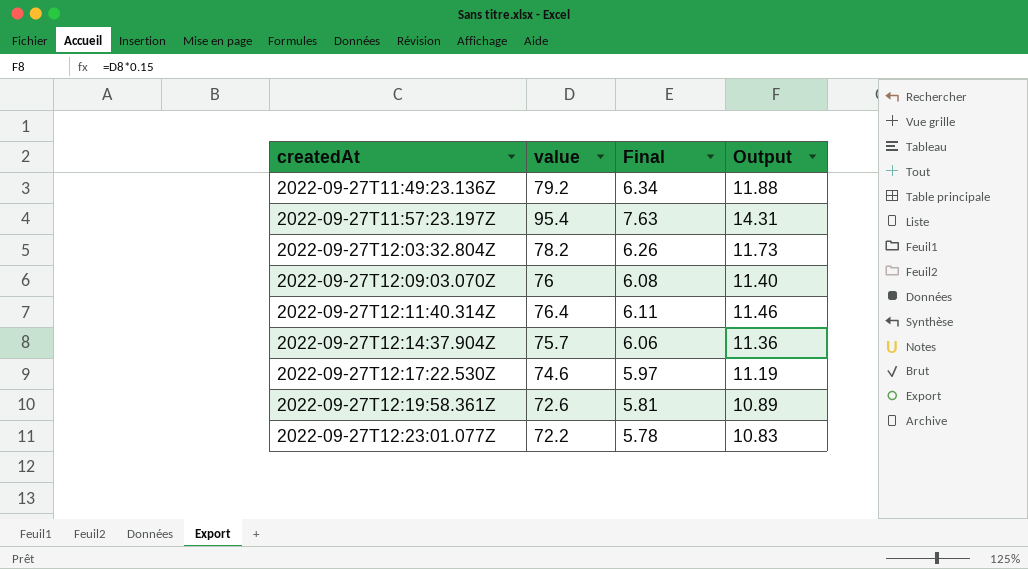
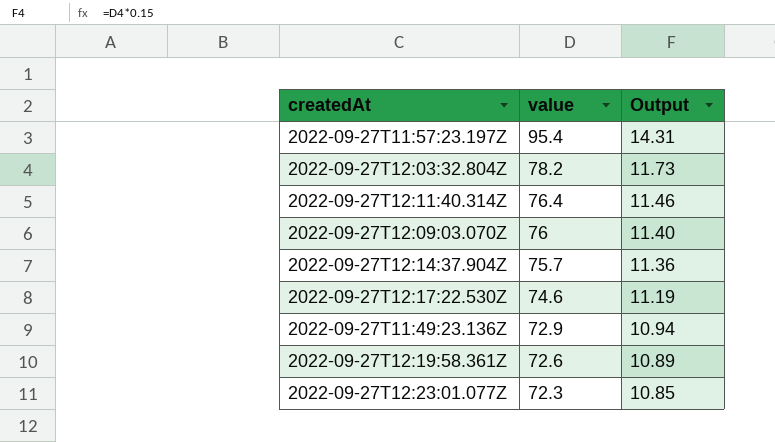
row order: createdAt ascending -> value descending
column Final | formula: [value] * 0.08 -> none
2022-09-27T11:49:23.136Z | value: 79.2 -> 72.9
2022-09-27T11:49:23.136Z | Output: 11.88 -> 10.94
2022-09-27T12:23:01.077Z | value: 72.2 -> 72.3
2022-09-27T12:23:01.077Z | Output: 10.83 -> 10.85

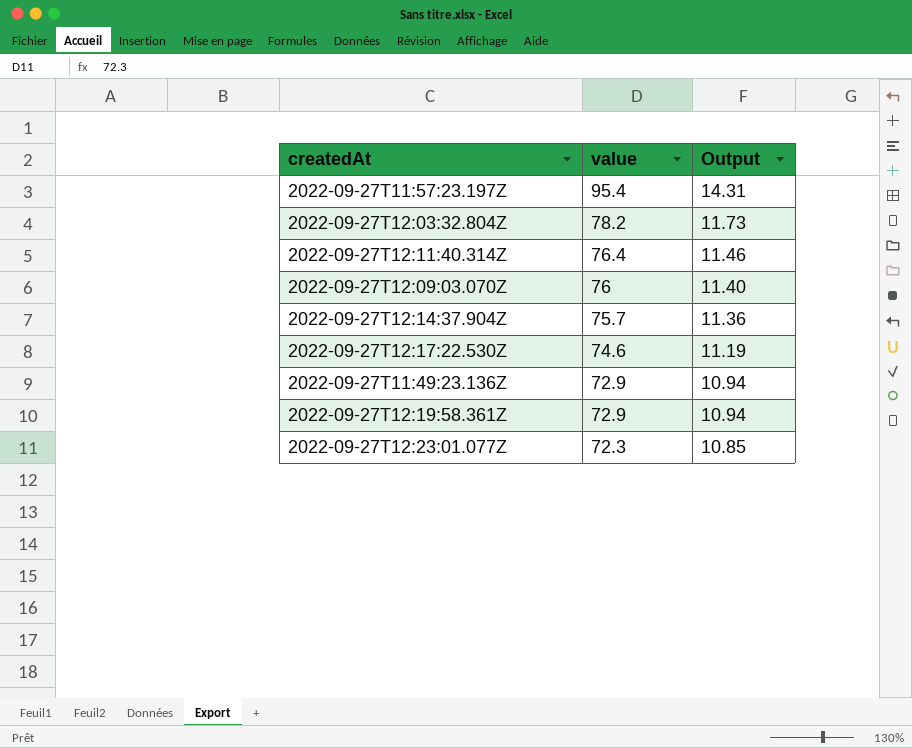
2022-09-27T12:19:58.361Z | value: 72.6 -> 72.9
2022-09-27T12:19:58.361Z | Output: 10.89 -> 10.94

